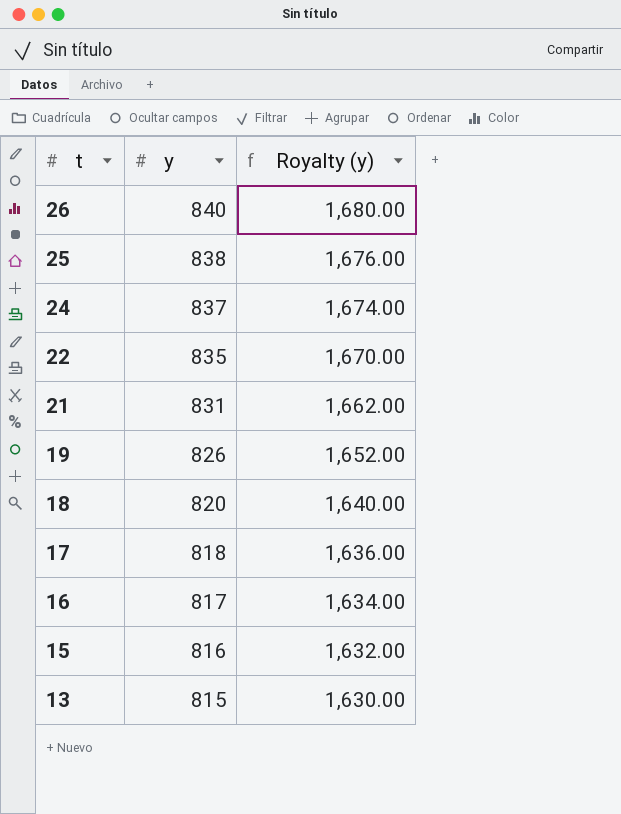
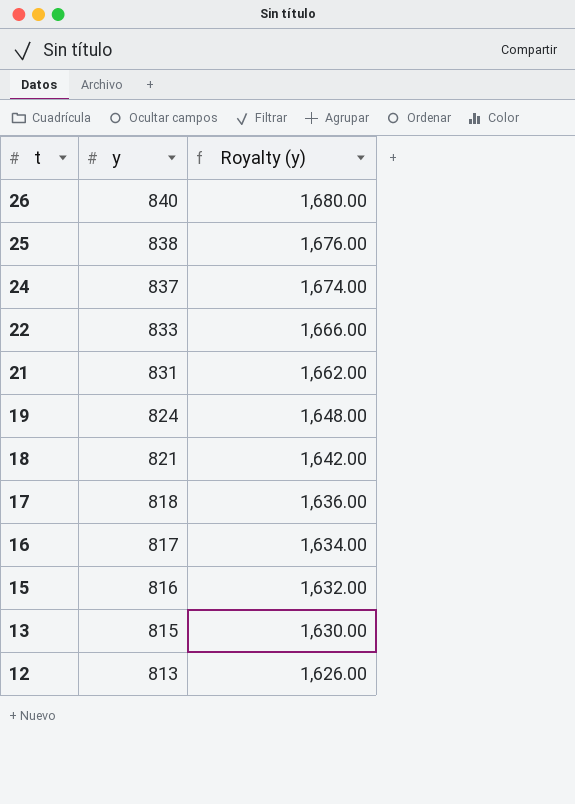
22 | y: 835 -> 833
22 | Royalty (y): 1,670.00 -> 1,666.00
19 | y: 826 -> 824
19 | Royalty (y): 1,652.00 -> 1,648.00
18 | y: 820 -> 821
18 | Royalty (y): 1,640.00 -> 1,642.00
row 12: none -> 813 | 1,626.00

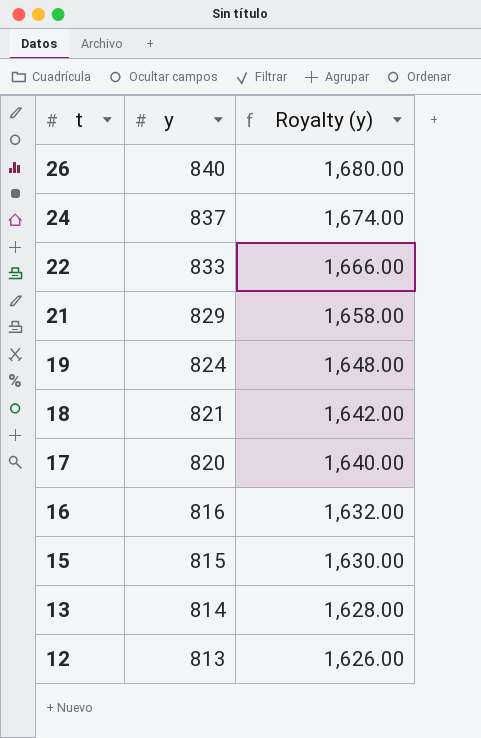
row 25: 838 | 1,676.00 -> none
21 | y: 831 -> 829
21 | Royalty (y): 1,662.00 -> 1,658.00
17 | y: 818 -> 820
17 | Royalty (y): 1,636.00 -> 1,640.00
16 | y: 817 -> 816
16 | Royalty (y): 1,634.00 -> 1,632.00
15 | y: 816 -> 815
15 | Royalty (y): 1,632.00 -> 1,630.00
13 | y: 815 -> 814
13 | Royalty (y): 1,630.00 -> 1,628.00

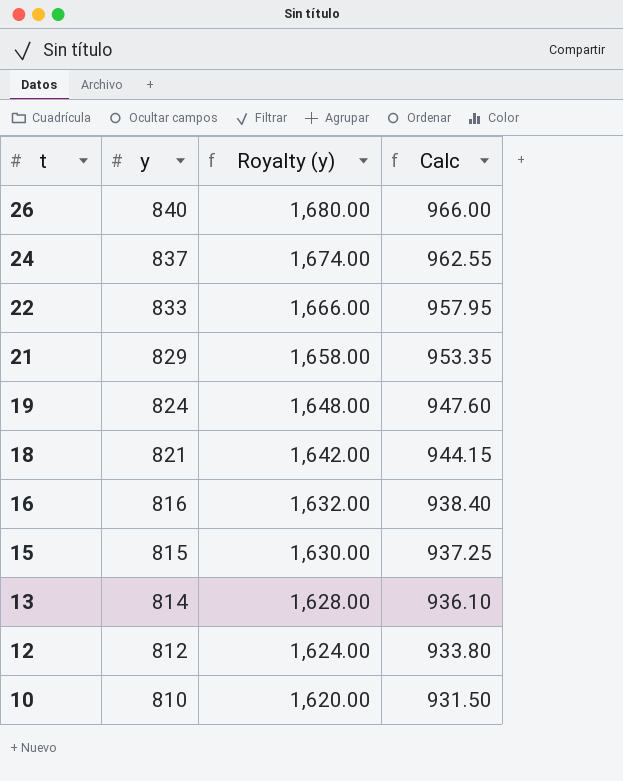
column Calc | formula: none -> [y] * 1.15
row 17: 820 | 1,640.00 -> none
12 | y: 813 -> 812
12 | Royalty (y): 1,626.00 -> 1,624.00
row 10: none -> 810 | 1,620.00 | 931.50

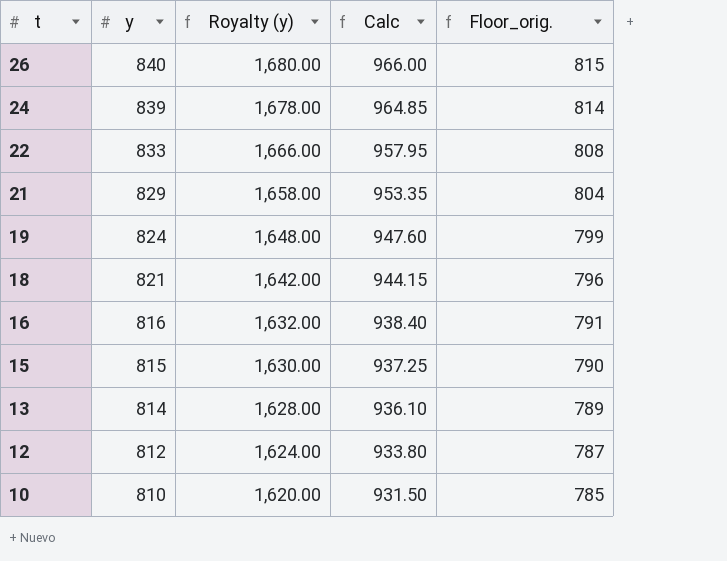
column Floor_orig. | formula: none -> [y] - 25
24 | y: 837 -> 839
24 | Royalty (y): 1,674.00 -> 1,678.00
24 | Calc: 962.55 -> 964.85

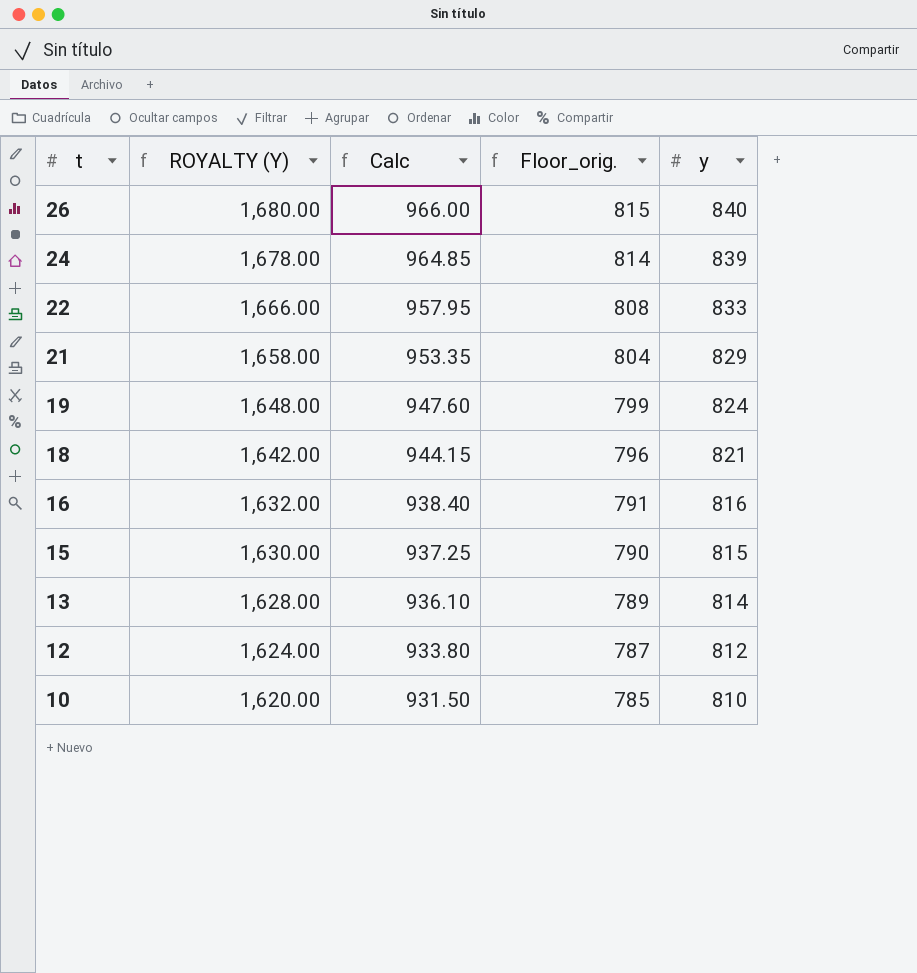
column name: Royalty (y) -> ROYALTY (Y)
column y | position: 2 -> 5

